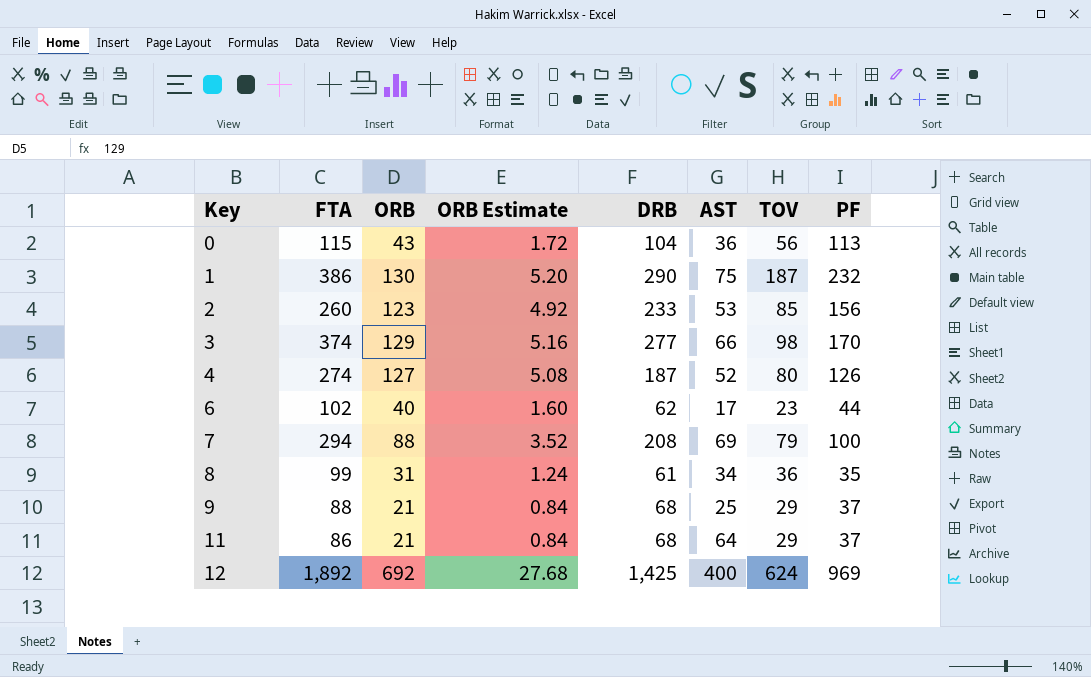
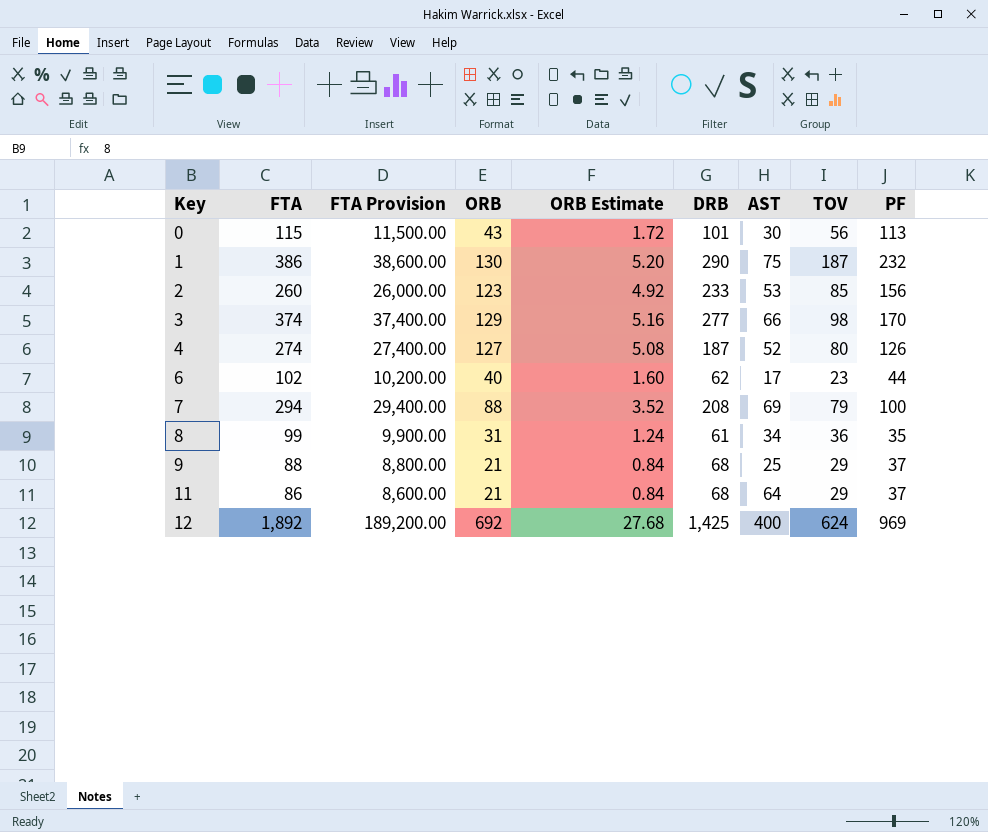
column FTA Provision | formula: none -> [FTA] * 100
0 | DRB: 104 -> 101
0 | AST: 36 -> 30

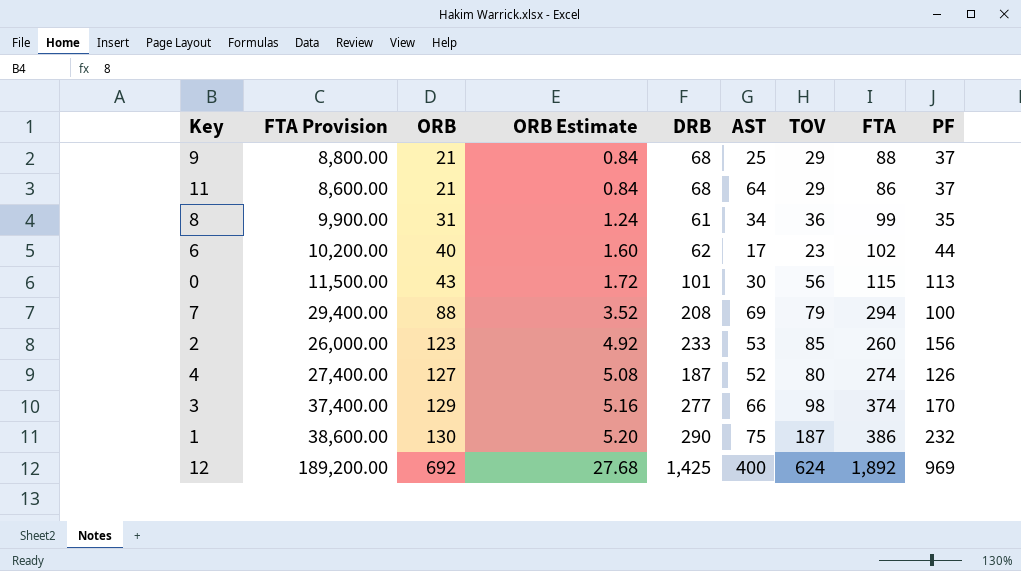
row order: Key ascending -> ORB ascending
column FTA | position: 2 -> 8

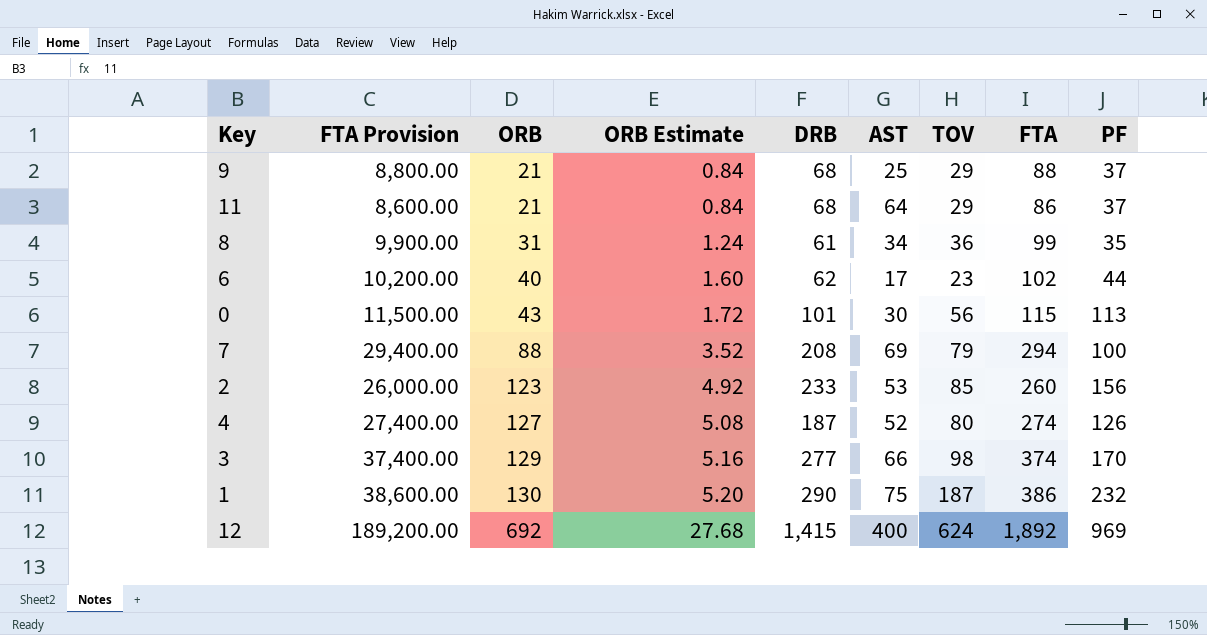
12 | DRB: 1,425 -> 1,415

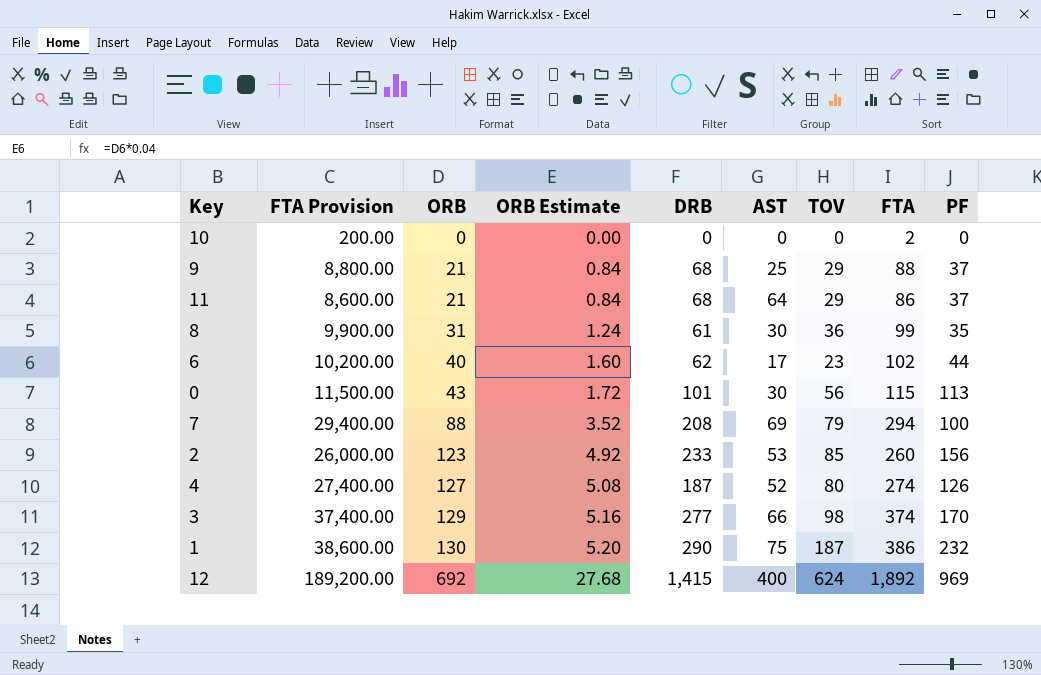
row 10: none -> 200.00 | 0 | 0.00 | 0 | 0 | 0 | 2 | 0
8 | AST: 34 -> 30

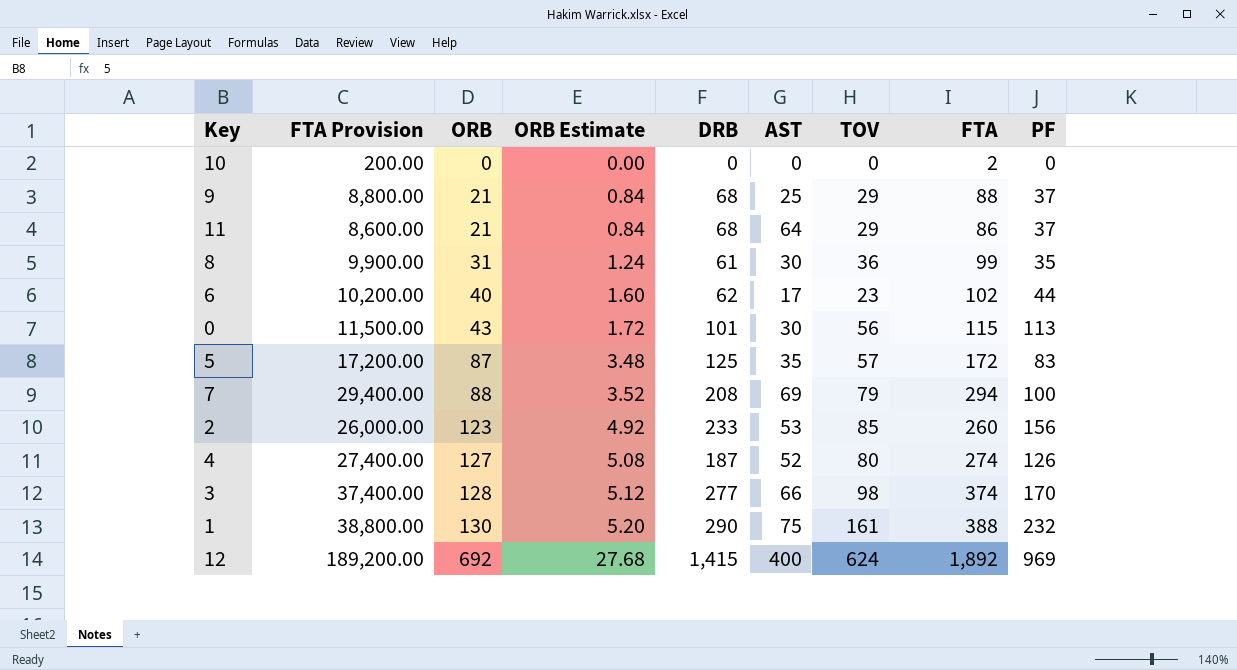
row 5: none -> 17,200.00 | 87 | 3.48 | 125 | 35 | 57 | 172 | 83
3 | ORB: 129 -> 128
3 | ORB Estimate: 5.16 -> 5.12
1 | FTA Provision: 38,600.00 -> 38,800.00
1 | TOV: 187 -> 161
1 | FTA: 386 -> 388

